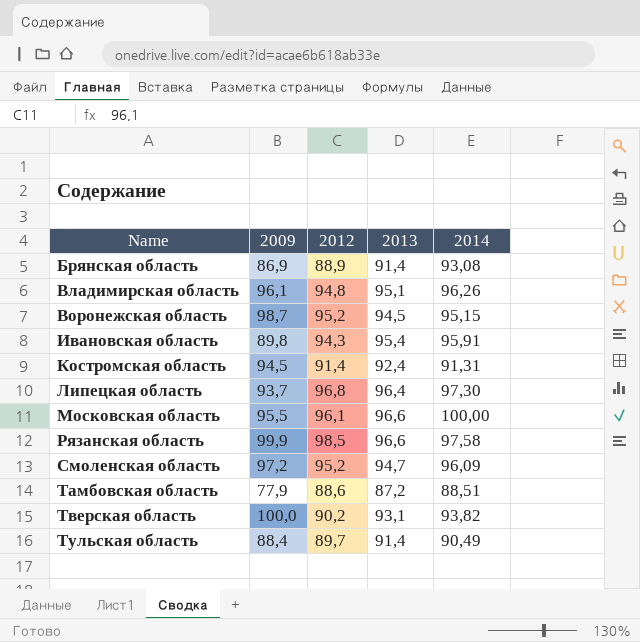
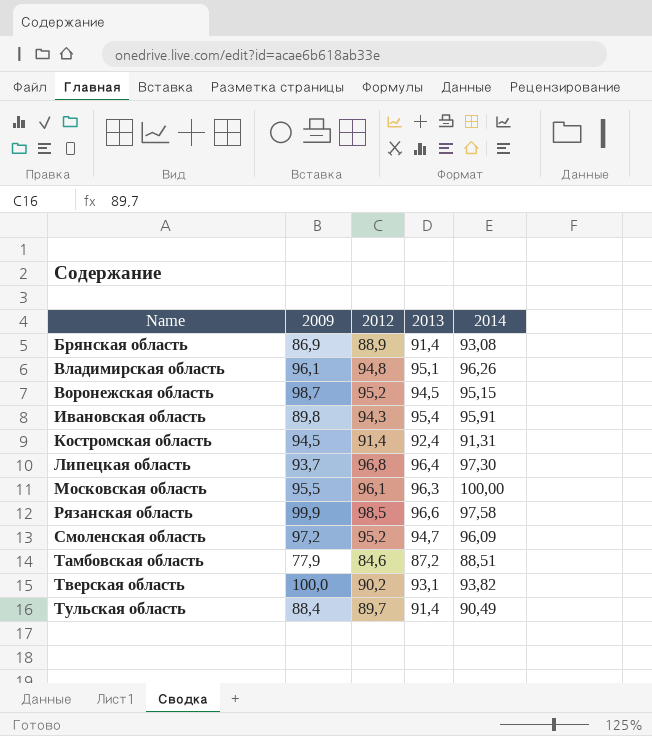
Московская область | 2013: 96,6 -> 96,3
Тамбовская область | 2012: 88,6 -> 84,6

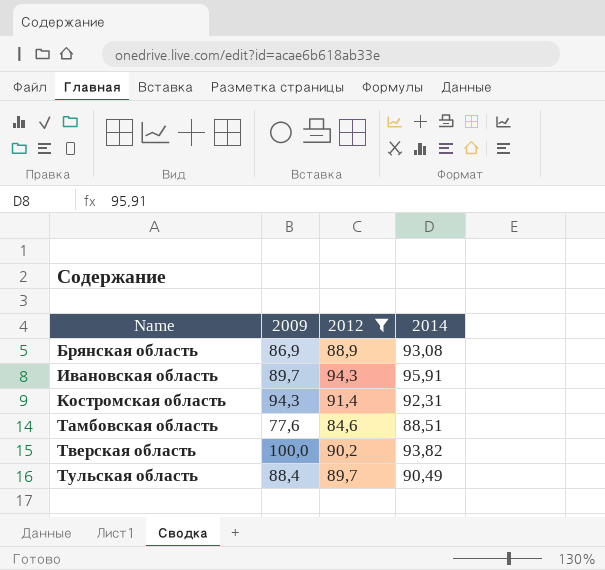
filter: none -> 2012 <= 94,3
column 2013 | position: 4 -> none
Ивановская область | 2009: 89,8 -> 89,7
Костромская область | 2009: 94,5 -> 94,3
Костромская область | 2014: 91,31 -> 92,31
Тамбовская область | 2009: 77,9 -> 77,6

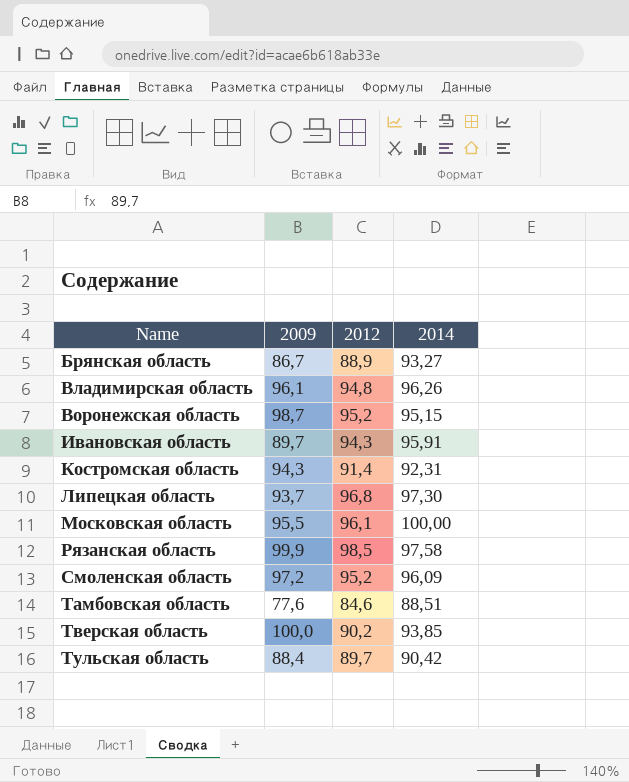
filter: 2012 <= 94,3 -> none
Брянская область | 2009: 86,9 -> 86,7
Брянская область | 2014: 93,08 -> 93,27
Тверская область | 2014: 93,82 -> 93,85
Тульская область | 2014: 90,49 -> 90,42

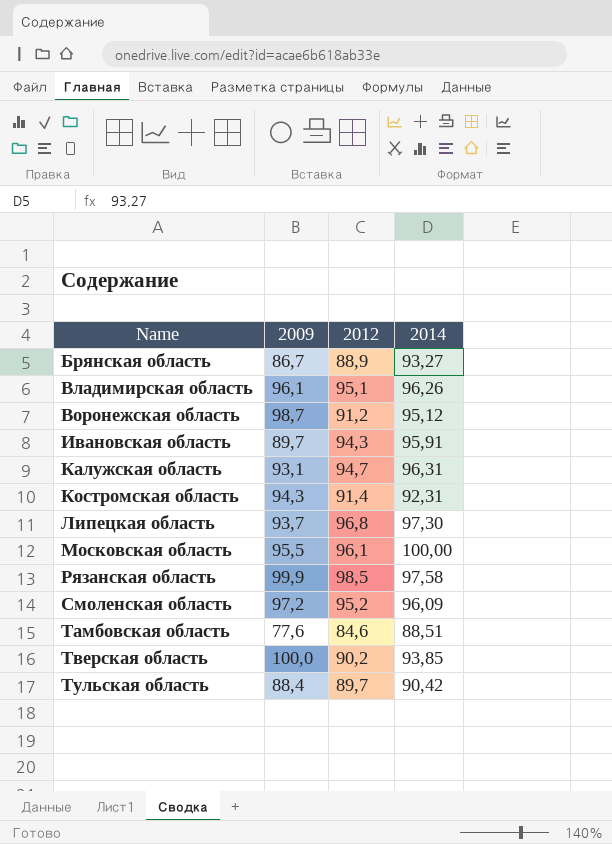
Владимирская область | 2012: 94,8 -> 95,1
Воронежская область | 2012: 95,2 -> 91,2
Воронежская область | 2014: 95,15 -> 95,12
row Калужская область: none -> 93,1 | 94,7 | 96,31

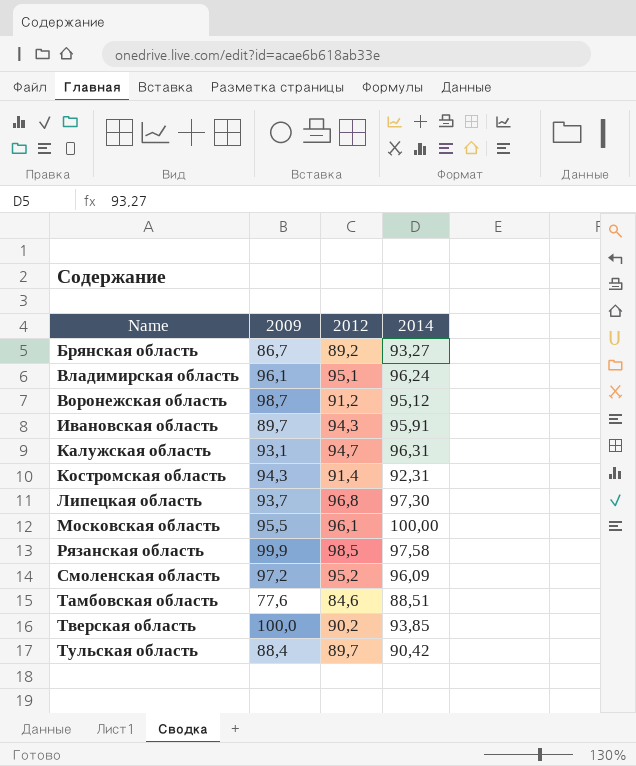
Брянская область | 2012: 88,9 -> 89,2
Владимирская область | 2014: 96,26 -> 96,24

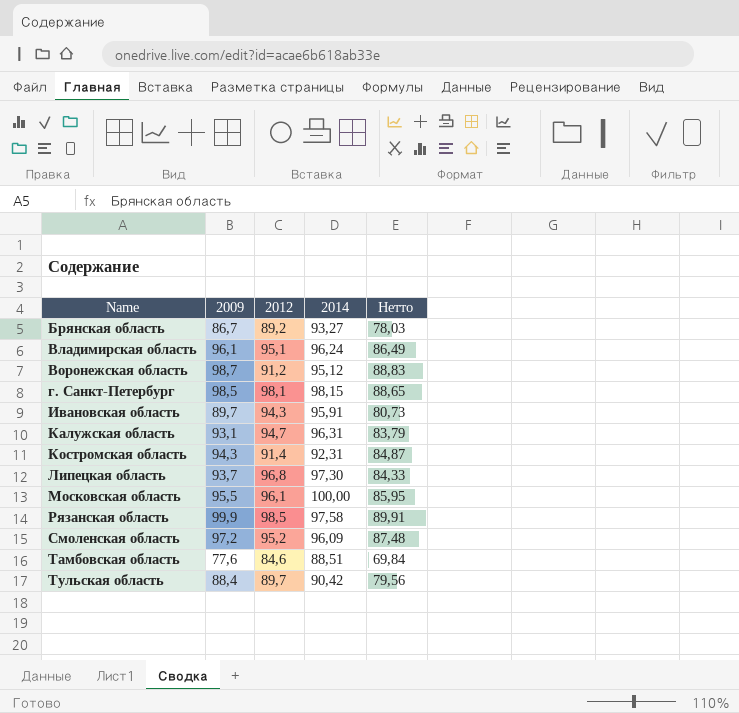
column Нетто | formula: none -> [2009] * 0,9
row Тверская область: 100,0 | 90,2 | 93,85 -> none
row г. Санкт-Петербург: none -> 98,5 | 98,1 | 98,15 | 88,65

